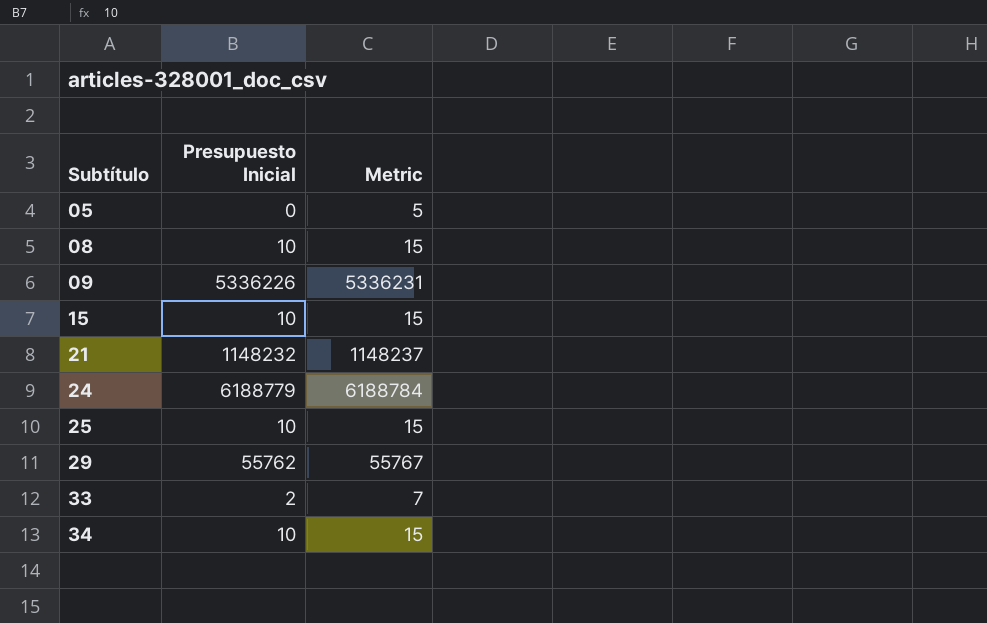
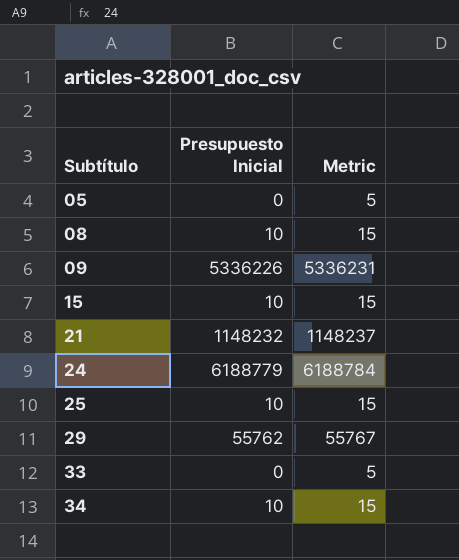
33 | Presupuesto Inicial: 2 -> 0
33 | Metric: 7 -> 5

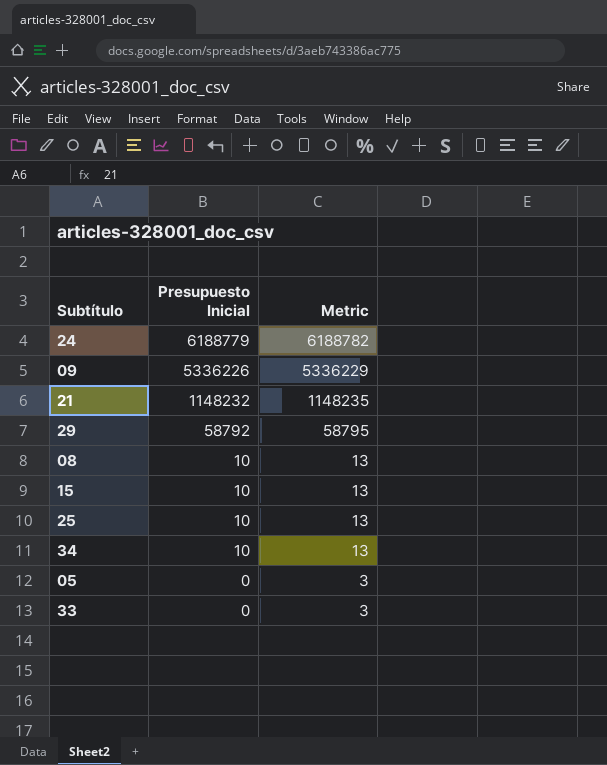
row order: Subtítulo ascending -> Presupuesto Inicial descending
column Metric | formula: [Presupuesto Inicial] + 5 -> [Presupuesto Inicial] + 3
29 | Presupuesto Inicial: 55762 -> 58792

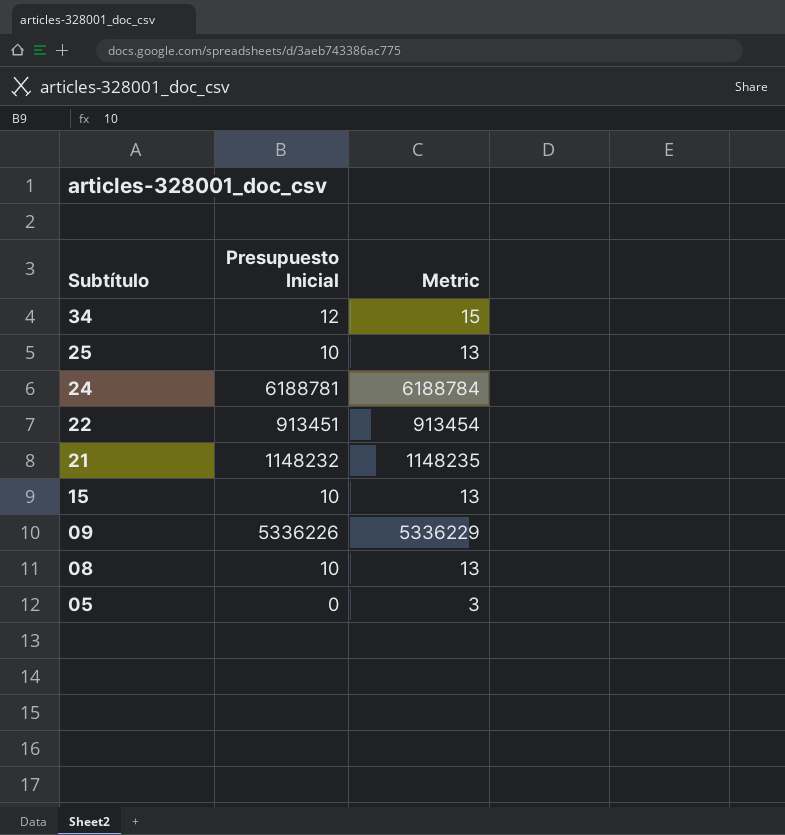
row order: Presupuesto Inicial descending -> Subtítulo descending
row 29: 58792 | 58795 -> none
row 33: 0 | 3 -> none
34 | Presupuesto Inicial: 10 -> 12
34 | Metric: 13 -> 15
24 | Presupuesto Inicial: 6188779 -> 6188781
24 | Metric: 6188782 -> 6188784
row 22: none -> 913451 | 913454

